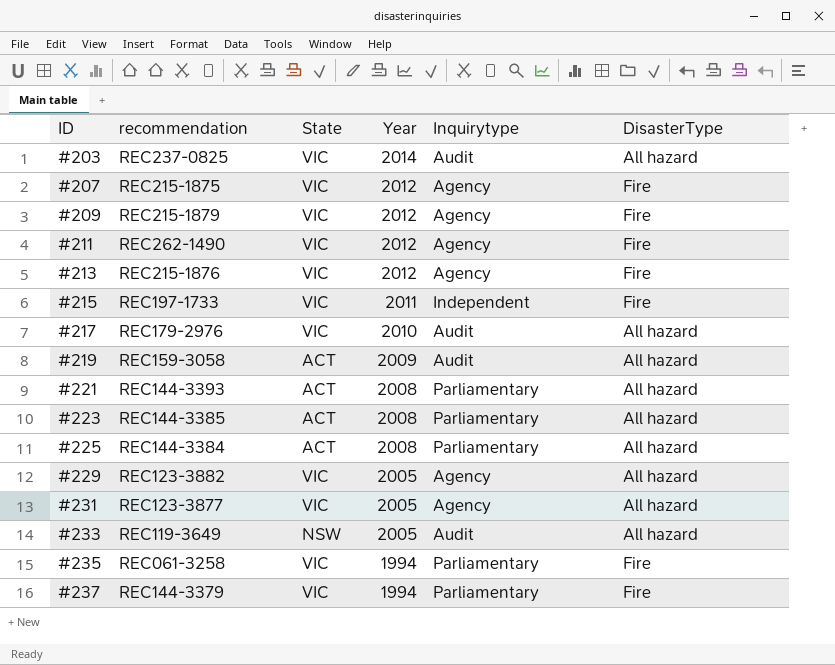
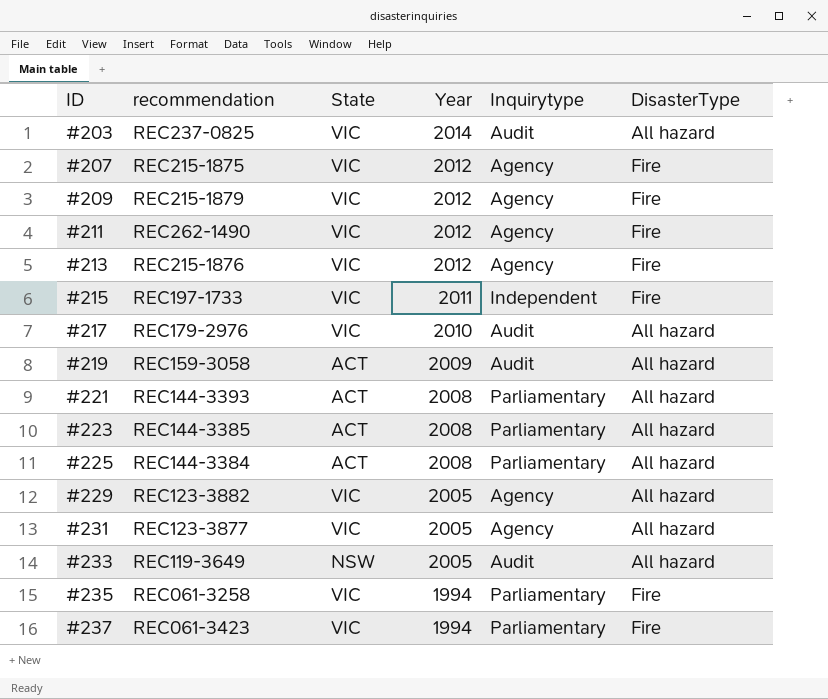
#237 | recommendation: REC144-3379 -> REC061-3423

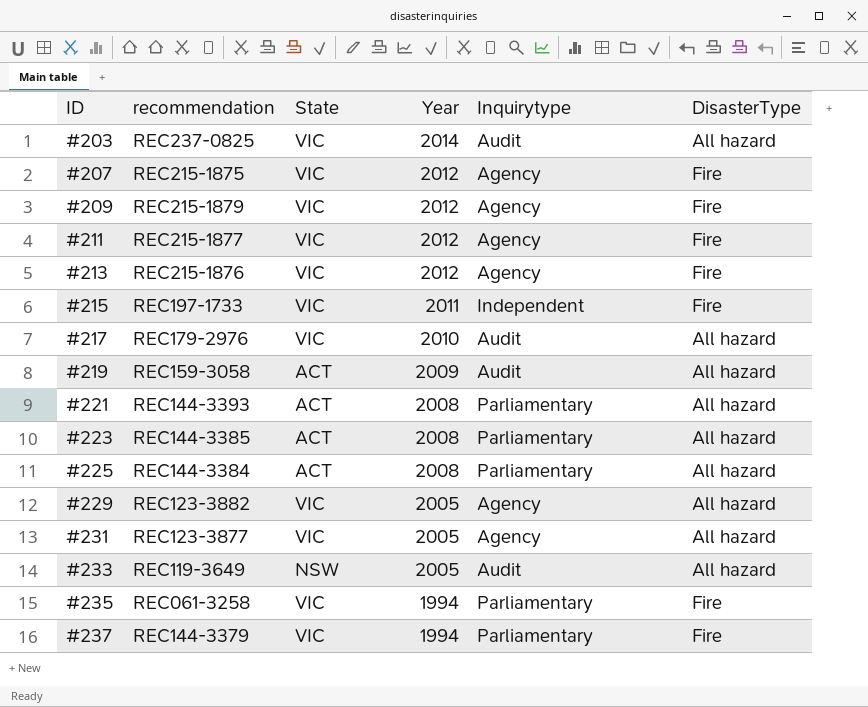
#211 | recommendation: REC262-1490 -> REC215-1877
#237 | recommendation: REC061-3423 -> REC144-3379

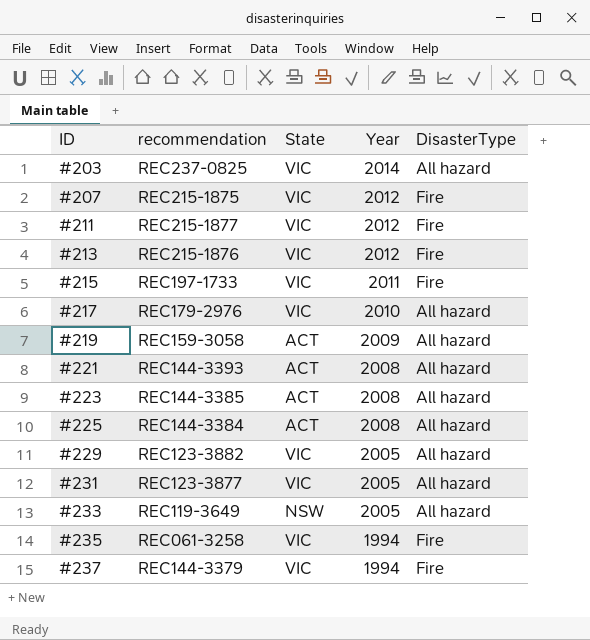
column Inquirytype | position: 5 -> none
row #209: REC215-1879 | VIC | 2012 | Agency | Fire -> none

